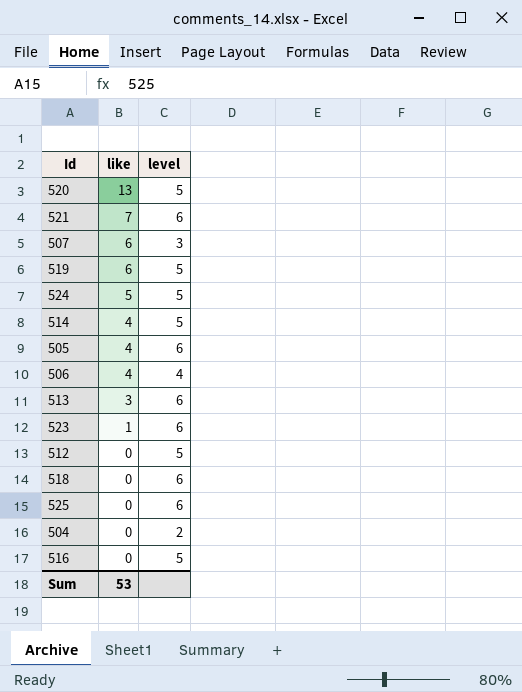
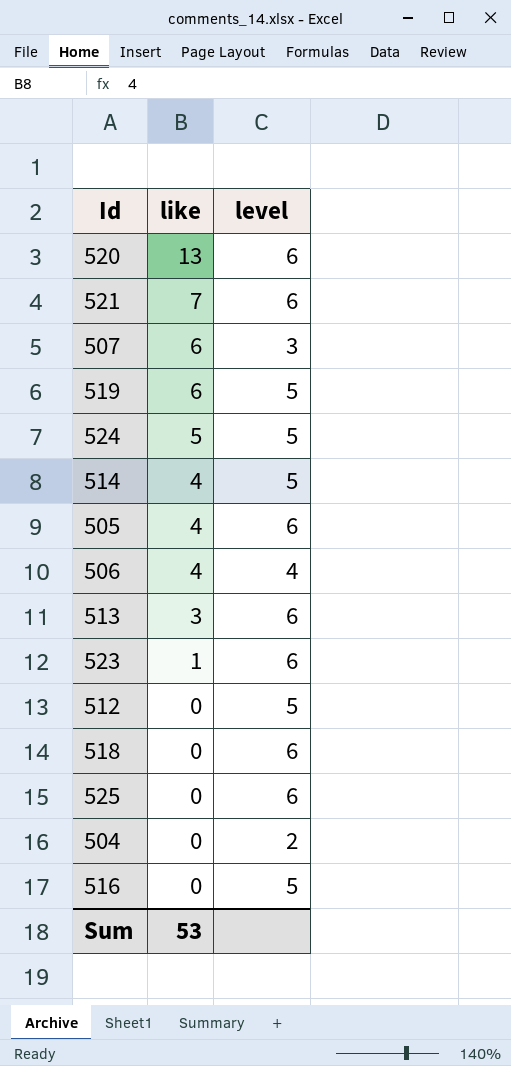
520 | level: 5 -> 6

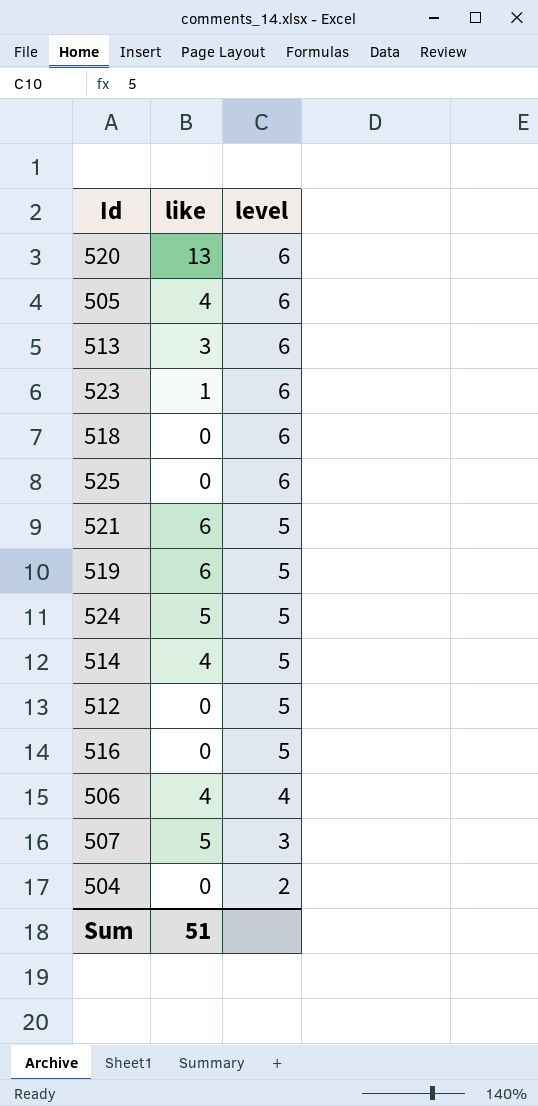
row order: like descending -> level descending
521 | like: 7 -> 6
521 | level: 6 -> 5
507 | like: 6 -> 5
Sum | like: 53 -> 51

